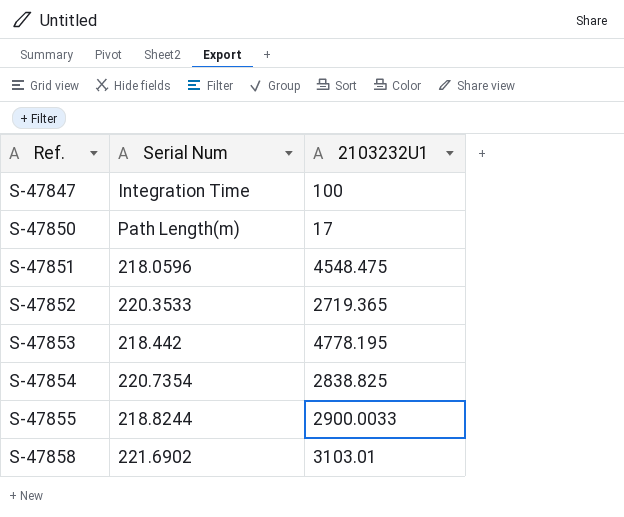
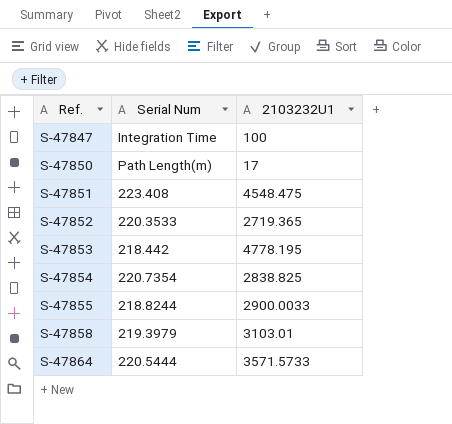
S-47851 | Serial Num: 218.0596 -> 223.408
S-47858 | Serial Num: 221.6902 -> 219.3979
row S-47864: none -> 220.5444 | 3571.5733

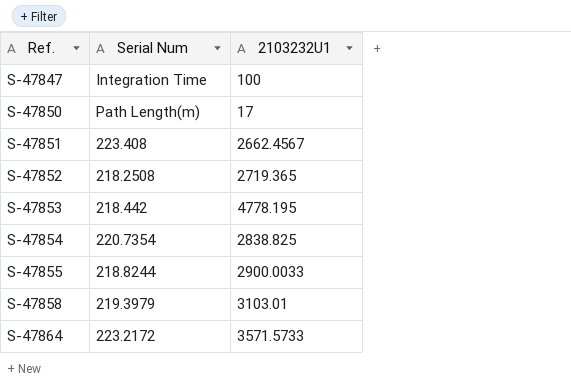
S-47851 | 2103232U1: 4548.475 -> 2662.4567
S-47852 | Serial Num: 220.3533 -> 218.2508
S-47864 | Serial Num: 220.5444 -> 223.2172

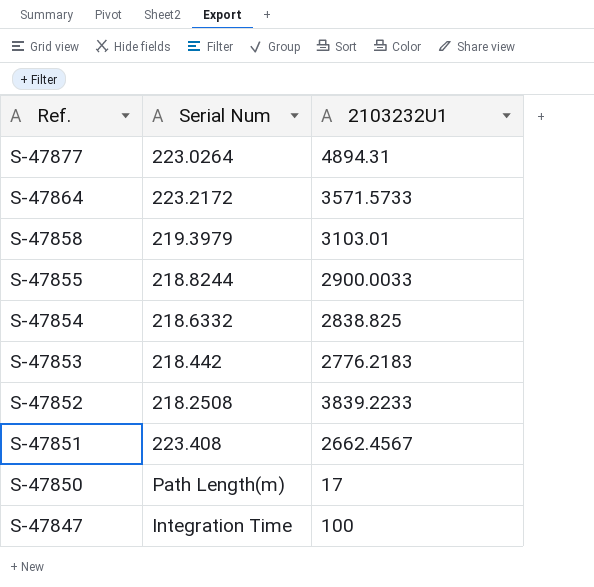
row order: Ref. ascending -> Ref. descending
row S-47877: none -> 223.0264 | 4894.31
S-47854 | Serial Num: 220.7354 -> 218.6332
S-47853 | 2103232U1: 4778.195 -> 2776.2183
S-47852 | 2103232U1: 2719.365 -> 3839.2233

